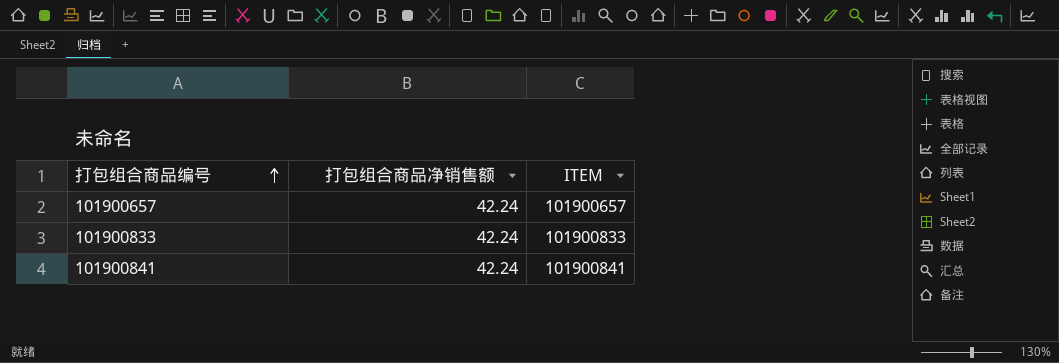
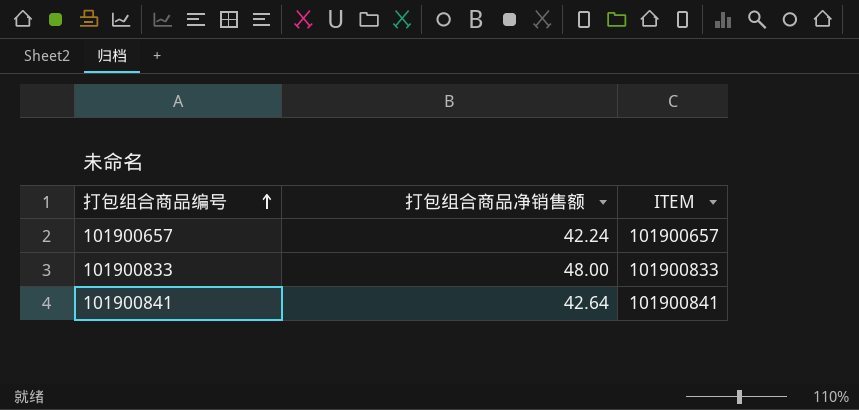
101900833 | 打包组合商品净销售额: 42.24 -> 48.00
101900841 | 打包组合商品净销售额: 42.24 -> 42.64

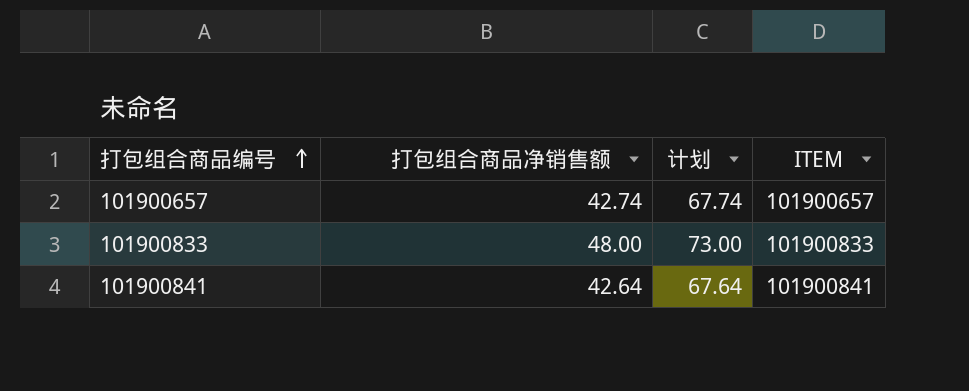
column 计划 | formula: none -> [打包组合商品净销售额] + 25
101900657 | 打包组合商品净销售额: 42.24 -> 42.74

